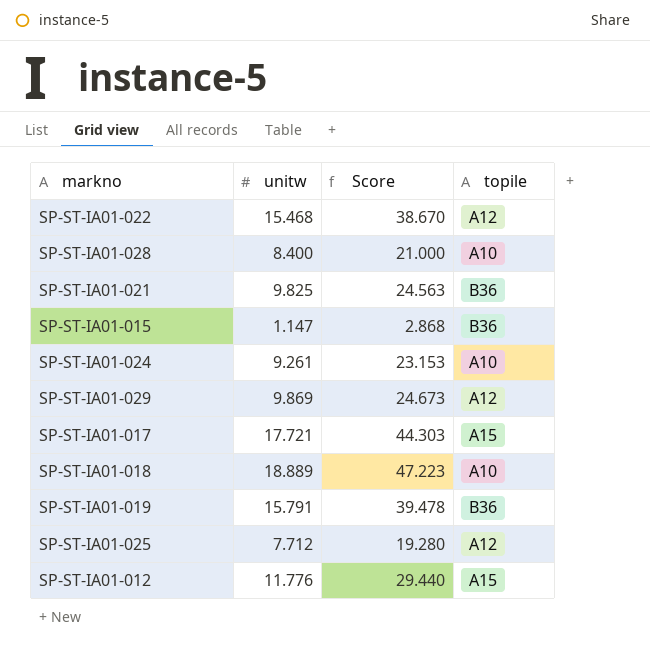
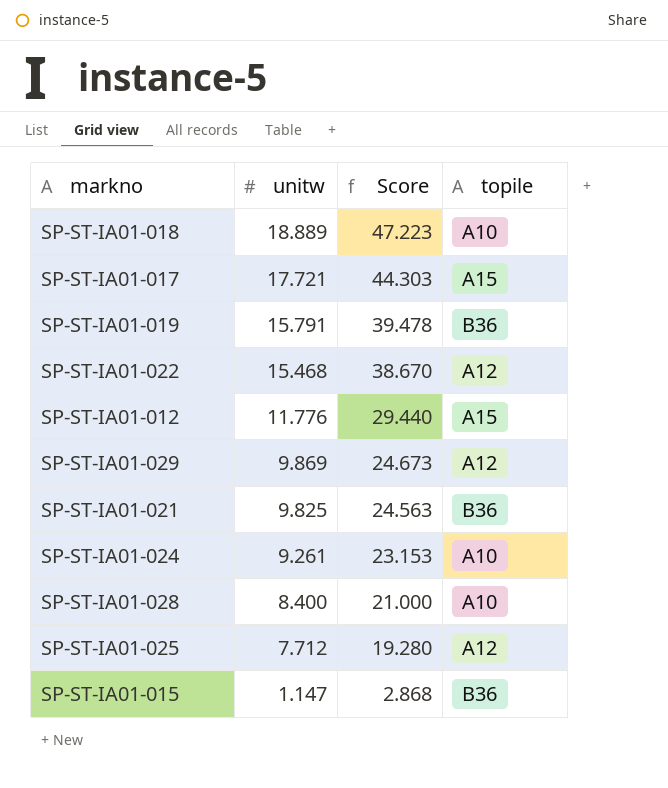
row order: none -> unitw descending

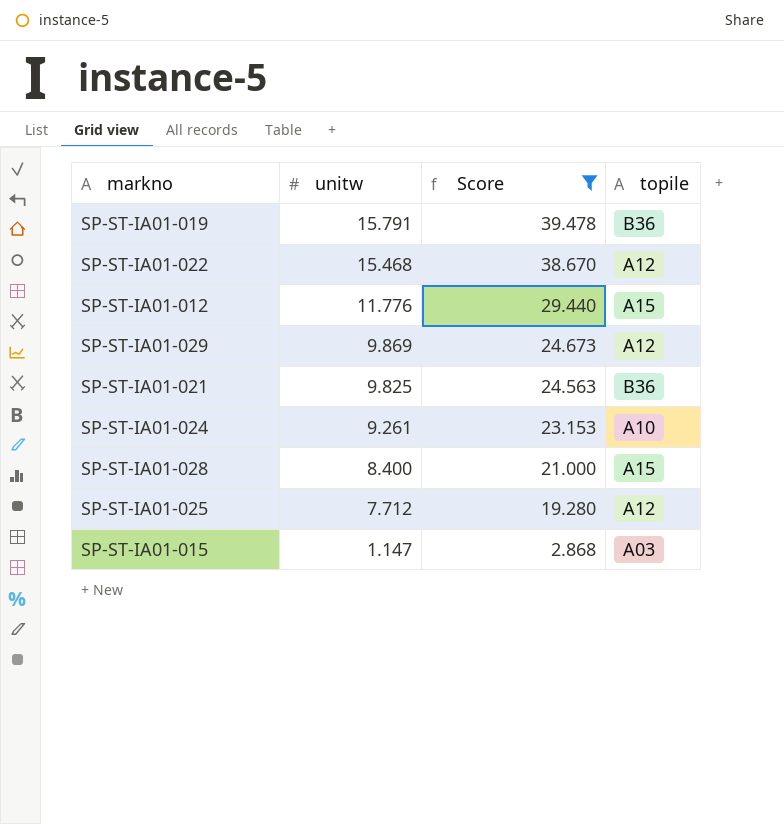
filter: none -> Score <= 39.478
SP-ST-IA01-028 | topile: A10 -> A15
SP-ST-IA01-015 | topile: B36 -> A03

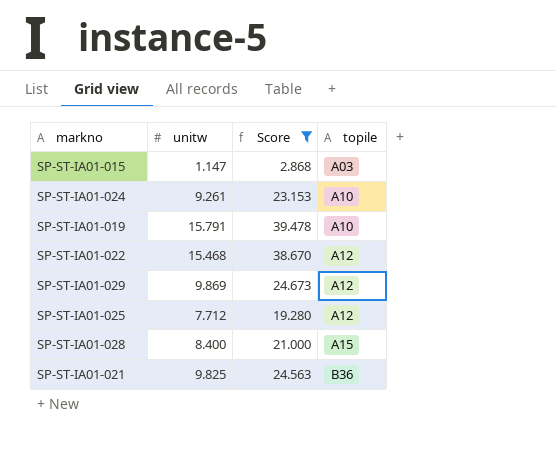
row order: unitw descending -> topile ascending
row SP-ST-IA01-012: 11.776 | 29.440 | A15 -> none
SP-ST-IA01-019 | topile: B36 -> A10

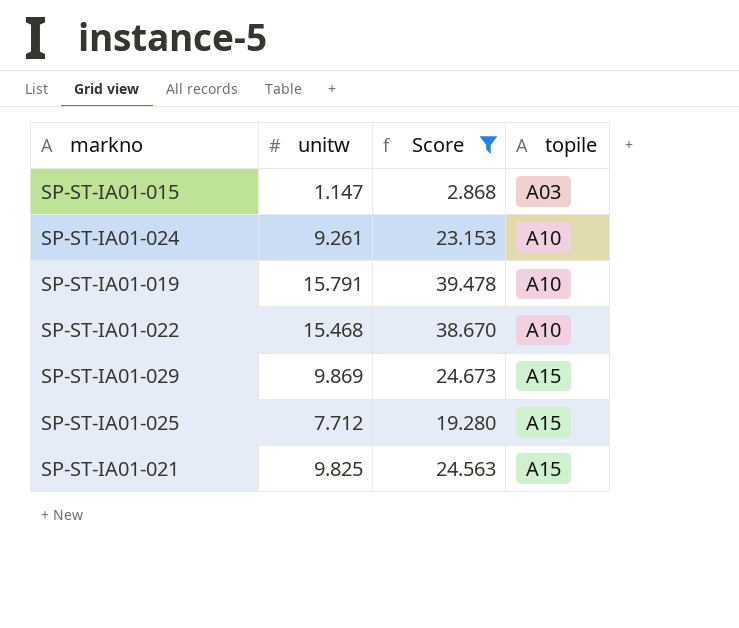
row SP-ST-IA01-028: 8.400 | 21.000 | A15 -> none
SP-ST-IA01-022 | topile: A12 -> A10
SP-ST-IA01-029 | topile: A12 -> A15
SP-ST-IA01-025 | topile: A12 -> A15
SP-ST-IA01-021 | topile: B36 -> A15

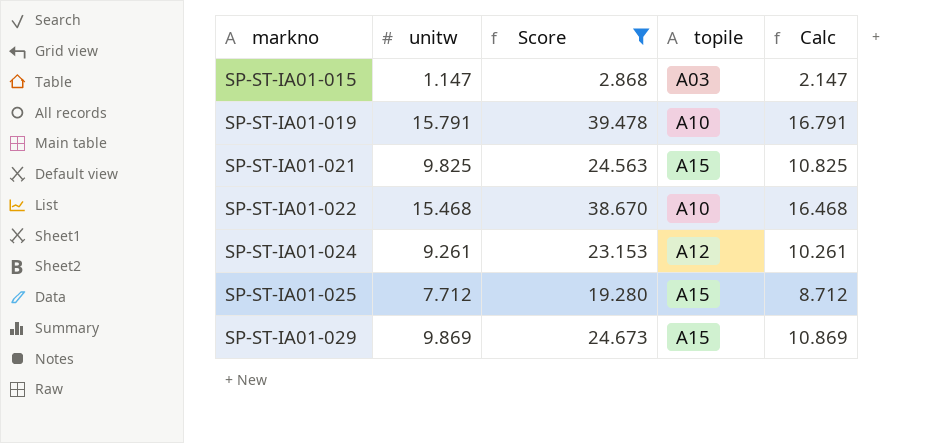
row order: topile ascending -> markno ascending
column Calc | formula: none -> [unitw] + 1
SP-ST-IA01-024 | topile: A10 -> A12

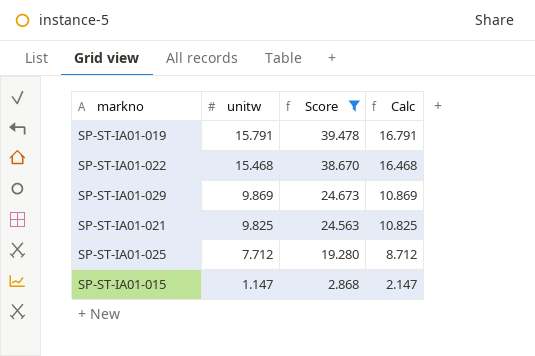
row order: markno ascending -> unitw descending
column topile | position: 4 -> none
row SP-ST-IA01-024: 9.261 | 23.153 | A12 | 10.261 -> none

